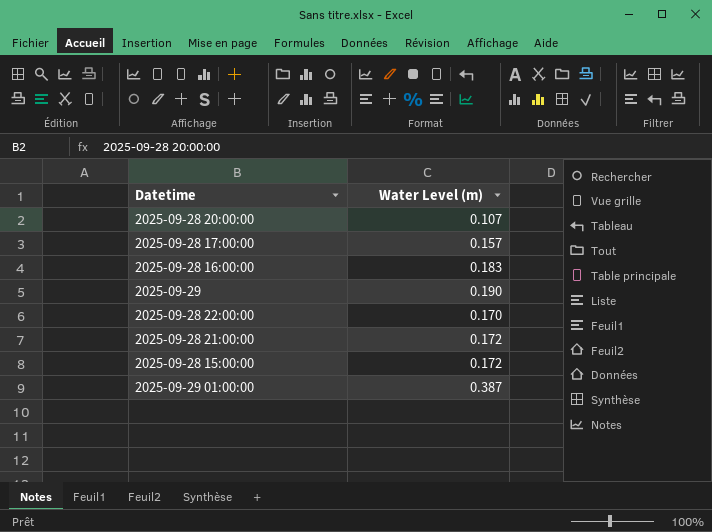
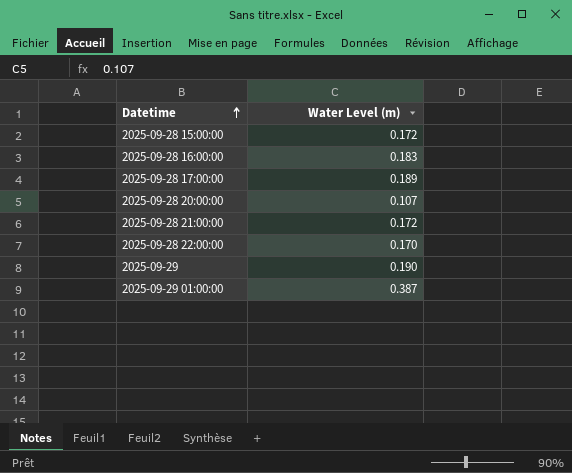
row order: none -> Datetime ascending
2025-09-28 17:00:00 | Water Level (m): 0.157 -> 0.189

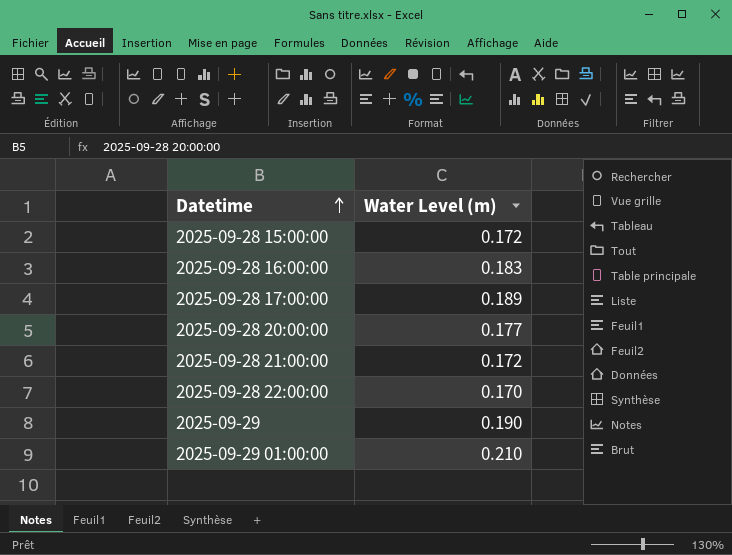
2025-09-28 20:00:00 | Water Level (m): 0.107 -> 0.177
2025-09-29 01:00:00 | Water Level (m): 0.387 -> 0.210

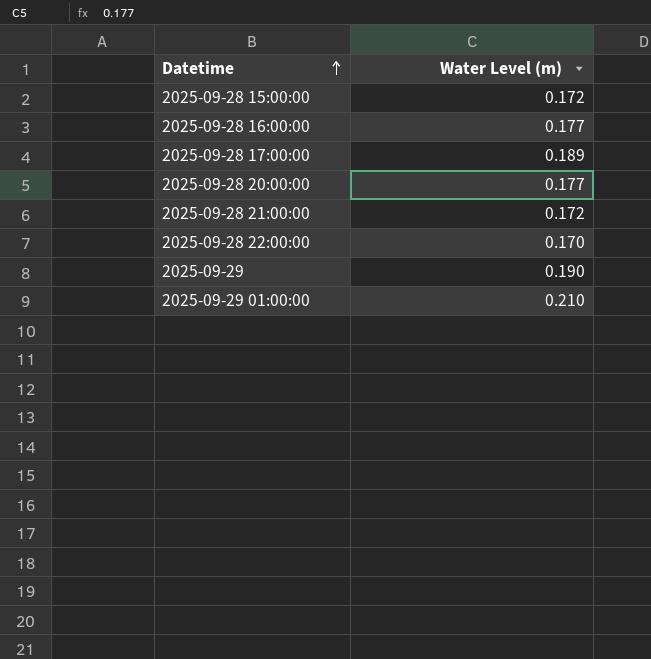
2025-09-28 16:00:00 | Water Level (m): 0.183 -> 0.177

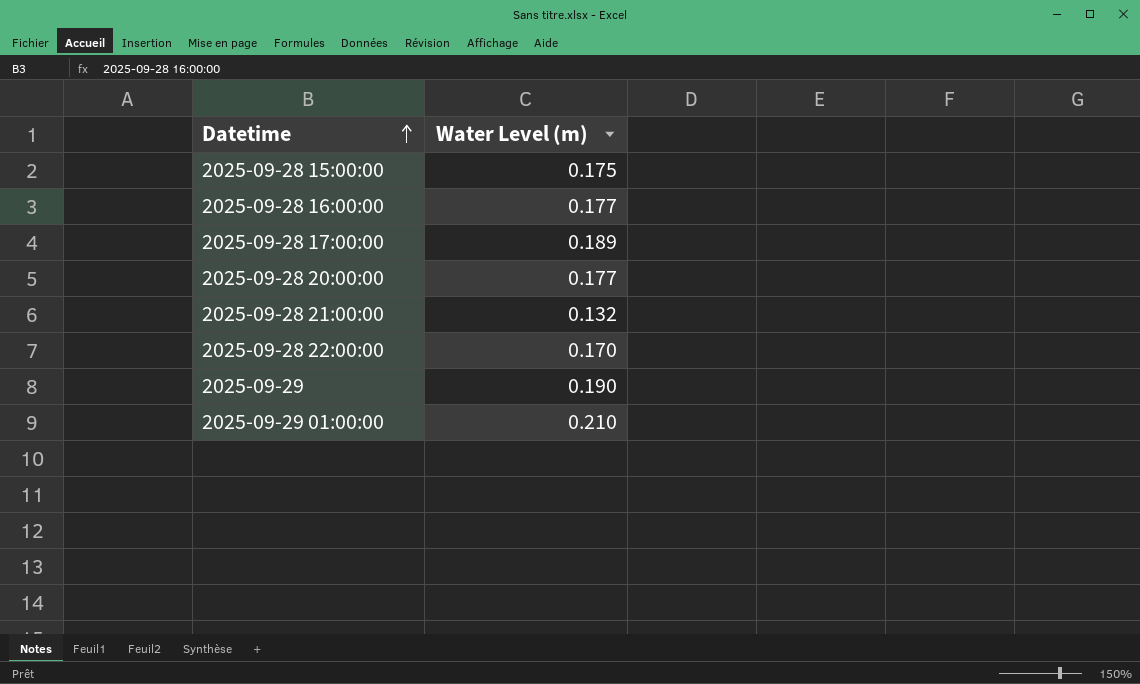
2025-09-28 15:00:00 | Water Level (m): 0.172 -> 0.175
2025-09-28 21:00:00 | Water Level (m): 0.172 -> 0.132

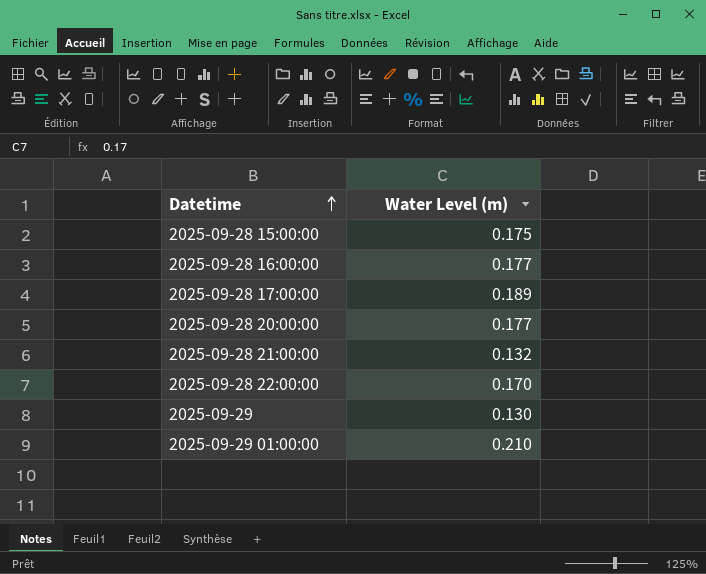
2025-09-29 | Water Level (m): 0.190 -> 0.130

